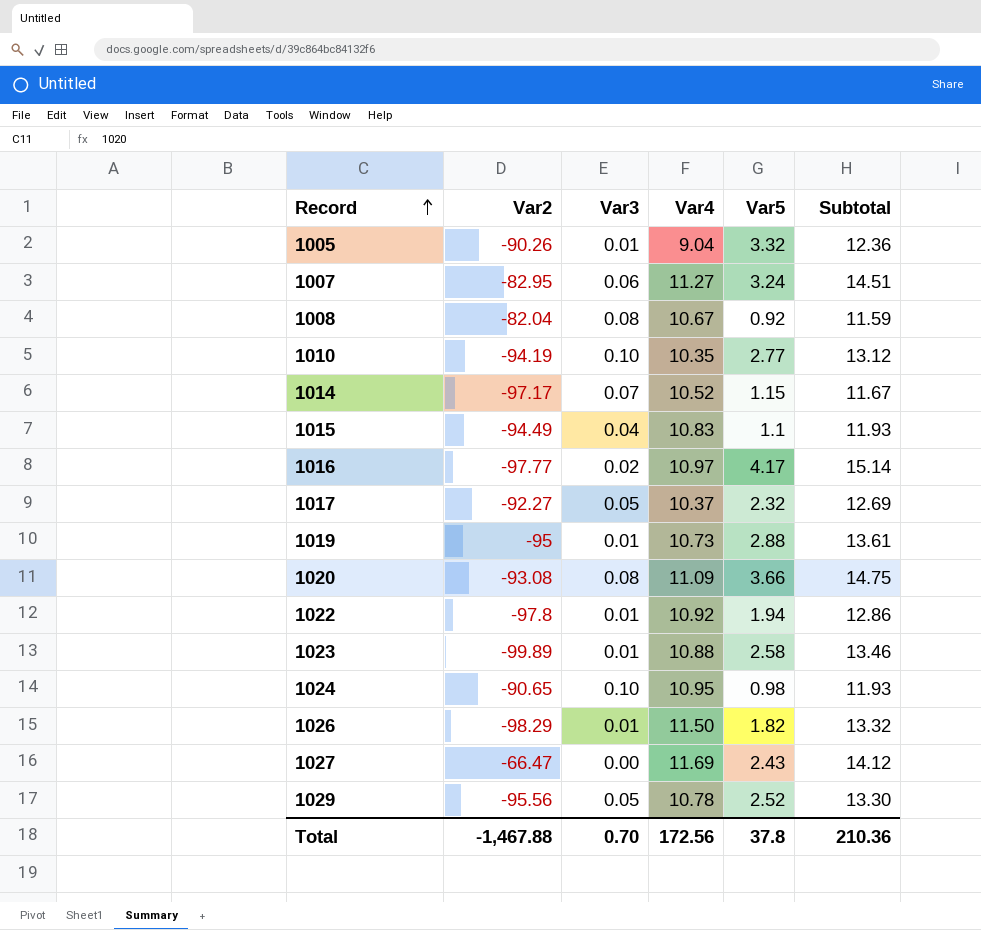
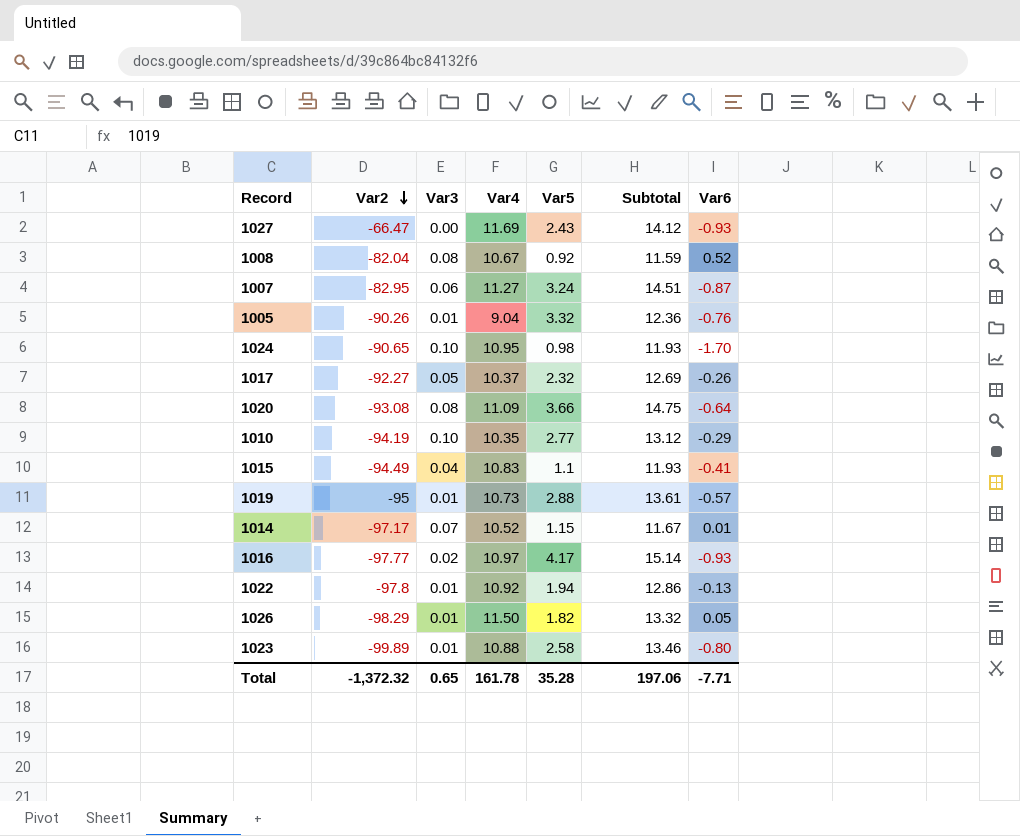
row order: Record ascending -> Var2 descending
column Var6 | position: none -> 7
row 1029: -95.56 | 0.05 | 10.78 | 2.52 | 13.30 -> none
Total | Var2: -1,467.88 -> -1,372.32
Total | Var3: 0.70 -> 0.65
Total | Var4: 172.56 -> 161.78
Total | Var5: 37.8 -> 35.28
Total | Subtotal: 210.36 -> 197.06

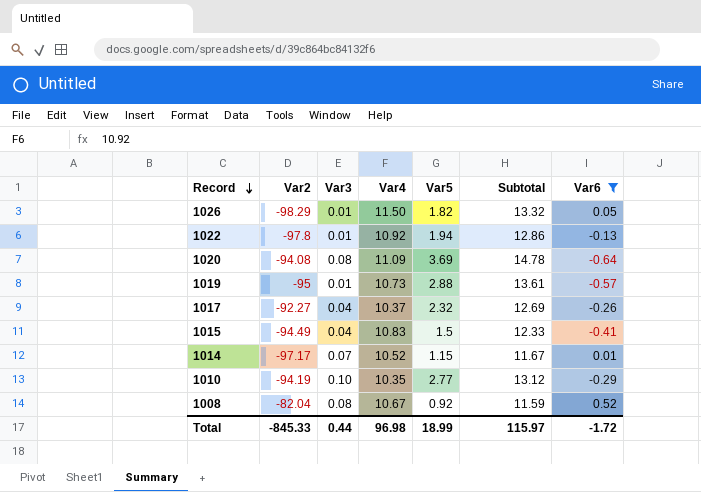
filter: none -> Var6 >= -0.64
row order: Var2 descending -> Record descending
1020 | Var2: -93.08 -> -94.08
1020 | Var5: 3.66 -> 3.69
1020 | Subtotal: 14.75 -> 14.78
1017 | Var3: 0.05 -> 0.04
1015 | Var5: 1.1 -> 1.5
1015 | Subtotal: 11.93 -> 12.33
Total | Var2: -1,372.32 -> -845.33
Total | Var3: 0.65 -> 0.44
Total | Var4: 161.78 -> 96.98
Total | Var5: 35.28 -> 18.99
Total | Subtotal: 197.06 -> 115.97
Total | Var6: -7.71 -> -1.72

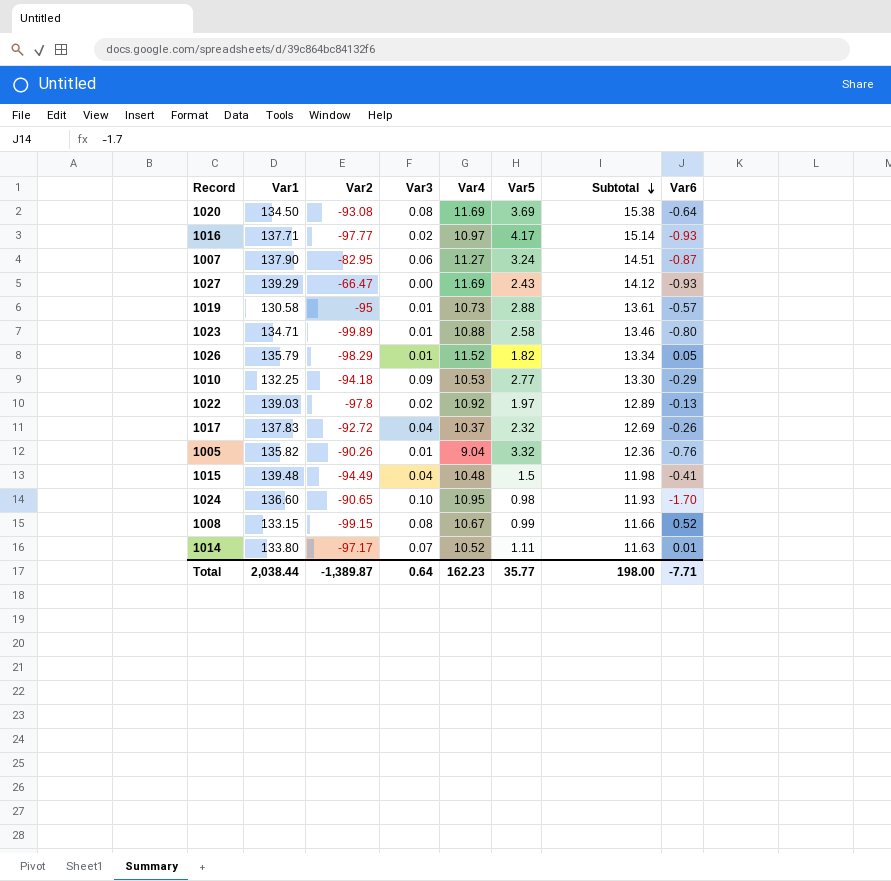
filter: Var6 >= -0.64 -> none
row order: Record descending -> Subtotal descending
column Var1 | position: none -> 2
1020 | Var2: -94.08 -> -93.08
1020 | Var4: 11.09 -> 11.69
1020 | Subtotal: 14.78 -> 15.38
1026 | Var4: 11.50 -> 11.52
1026 | Subtotal: 13.32 -> 13.34
1010 | Var2: -94.19 -> -94.18
1010 | Var3: 0.10 -> 0.09
1010 | Var4: 10.35 -> 10.53
1010 | Subtotal: 13.12 -> 13.30
1022 | Var3: 0.01 -> 0.02
1022 | Var5: 1.94 -> 1.97
1022 | Subtotal: 12.86 -> 12.89
1017 | Var2: -92.27 -> -92.72
1015 | Var4: 10.83 -> 10.48
1015 | Subtotal: 12.33 -> 11.98
1008 | Var2: -82.04 -> -99.15
1008 | Var5: 0.92 -> 0.99
1008 | Subtotal: 11.59 -> 11.66
1014 | Var5: 1.15 -> 1.11
1014 | Subtotal: 11.67 -> 11.63
Total | Var2: -845.33 -> -1,389.87
Total | Var3: 0.44 -> 0.64
Total | Var4: 96.98 -> 162.23
Total | Var5: 18.99 -> 35.77
Total | Subtotal: 115.97 -> 198.00
Total | Var6: -1.72 -> -7.71

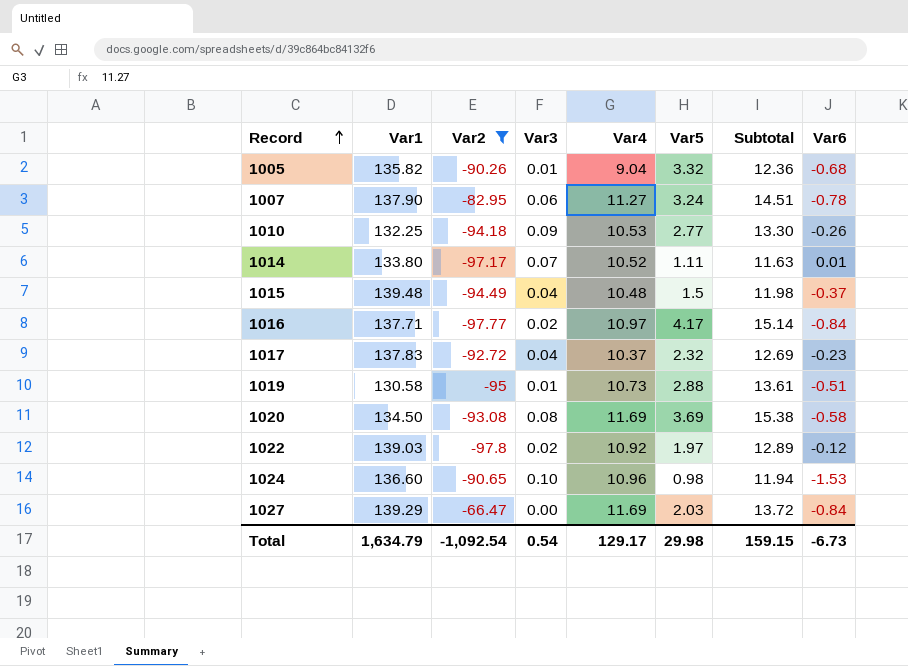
filter: none -> Var2 >= -97.8
row order: Subtotal descending -> Record ascending
1005 | Var6: -0.76 -> -0.68
1007 | Var6: -0.87 -> -0.78
1010 | Var6: -0.29 -> -0.26
1015 | Var6: -0.41 -> -0.37
1016 | Var6: -0.93 -> -0.84
1017 | Var6: -0.26 -> -0.23
1019 | Var6: -0.57 -> -0.51
1020 | Var6: -0.64 -> -0.58
1022 | Var6: -0.13 -> -0.12
1024 | Var4: 10.95 -> 10.96
1024 | Subtotal: 11.93 -> 11.94
1024 | Var6: -1.70 -> -1.53
1027 | Var5: 2.43 -> 2.03
1027 | Subtotal: 14.12 -> 13.72
1027 | Var6: -0.93 -> -0.84
Total | Var1: 2,038.44 -> 1,634.79
Total | Var2: -1,389.87 -> -1,092.54
Total | Var3: 0.64 -> 0.54
Total | Var4: 162.23 -> 129.17
Total | Var5: 35.77 -> 29.98
Total | Subtotal: 198.00 -> 159.15
Total | Var6: -7.71 -> -6.73

